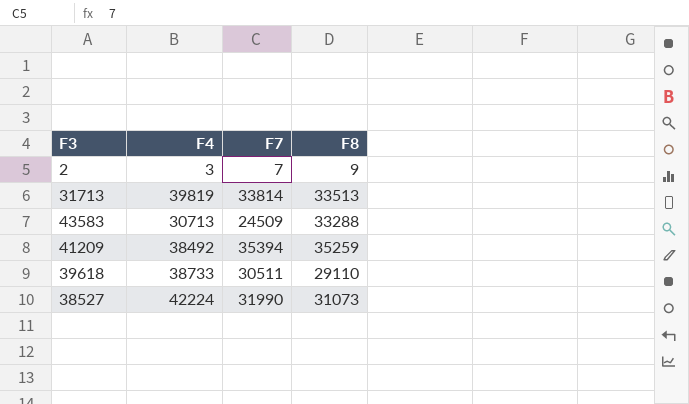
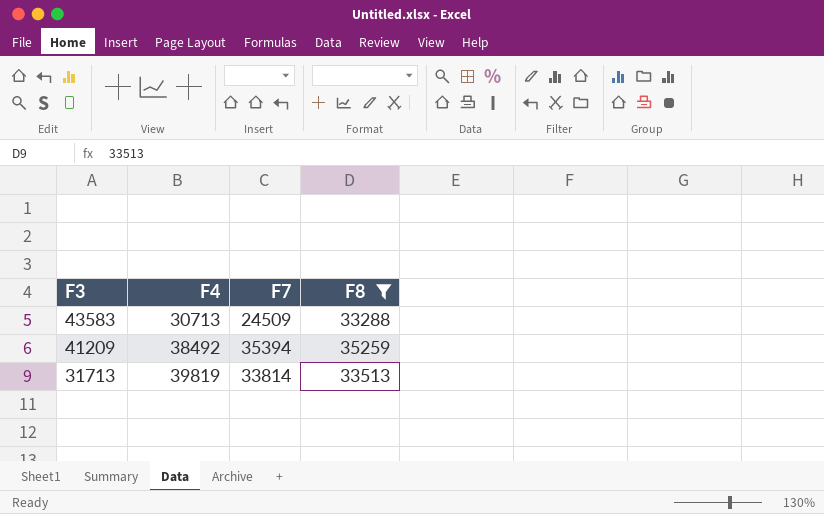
filter: none -> F8 >= 33288
row order: none -> F3 descending

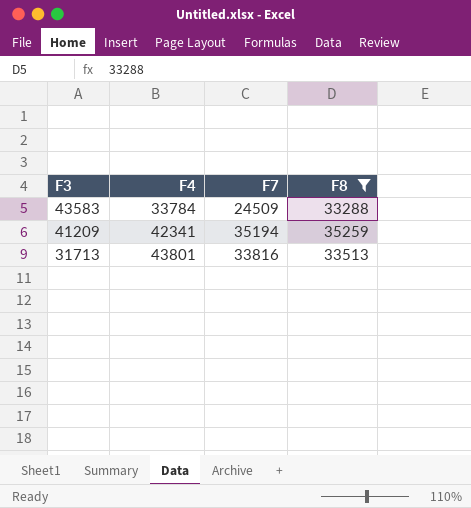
43583 | F4: 30713 -> 33784
41209 | F4: 38492 -> 42341
41209 | F7: 35394 -> 35194
31713 | F4: 39819 -> 43801
31713 | F7: 33814 -> 33816

